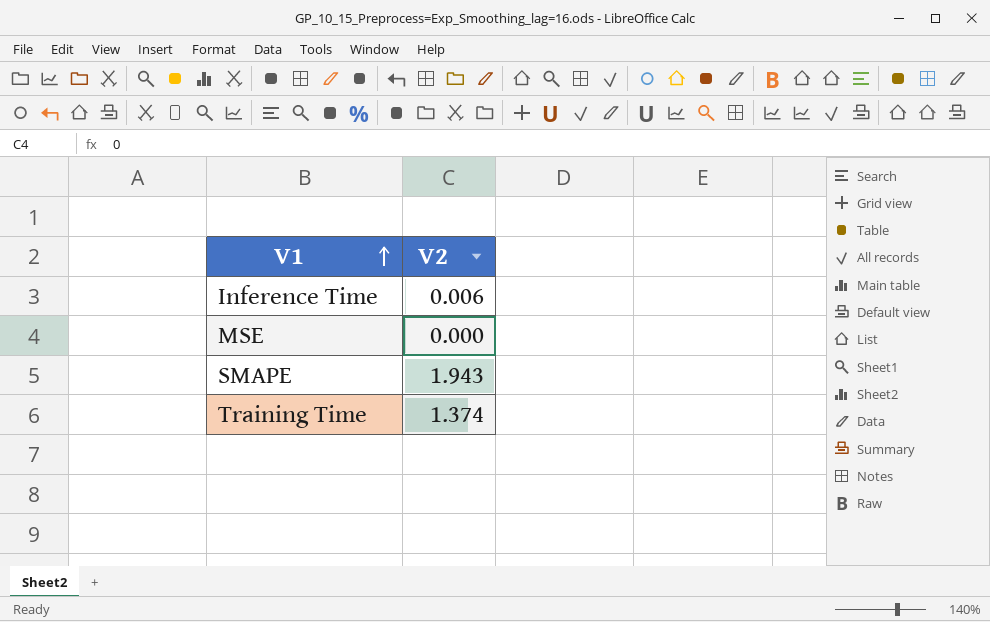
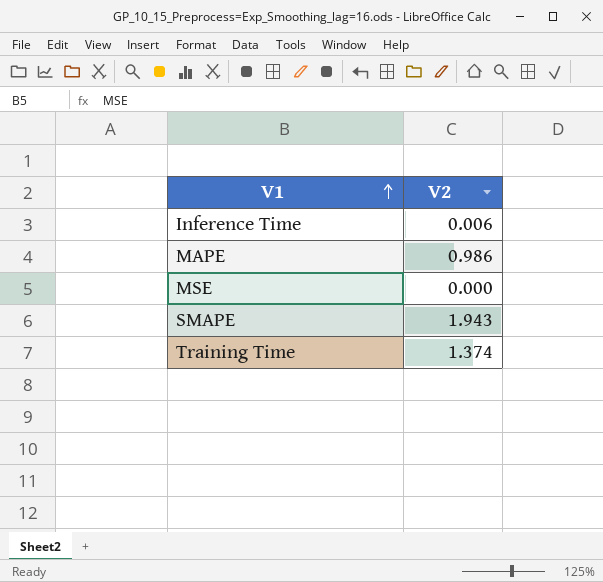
row MAPE: none -> 0.986

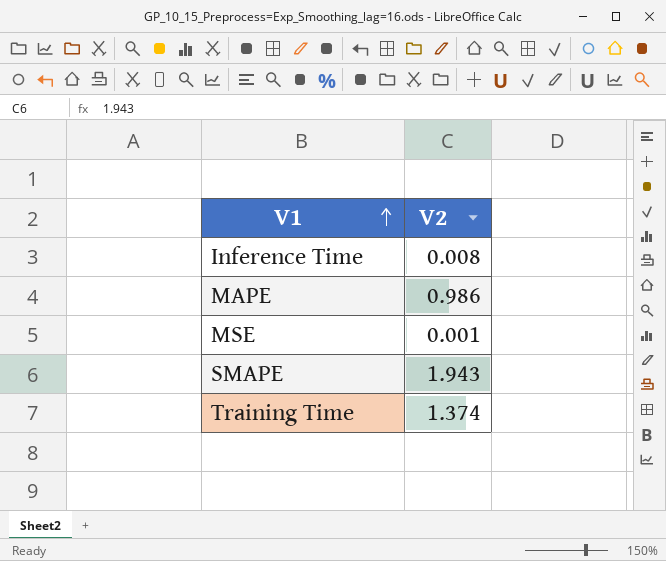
Inference Time | V2: 0.006 -> 0.008
MSE | V2: 0.000 -> 0.001

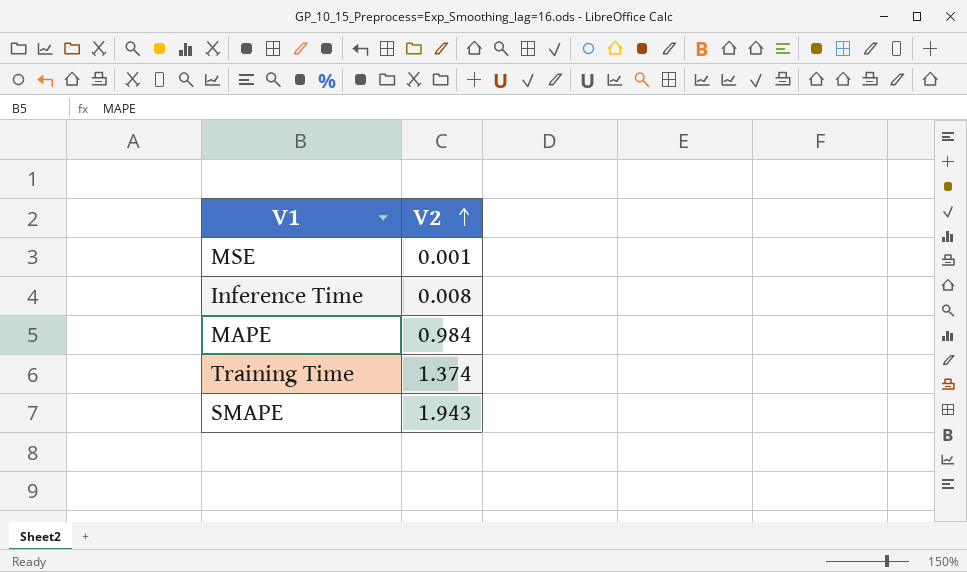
row order: V1 ascending -> V2 ascending
MAPE | V2: 0.986 -> 0.984

